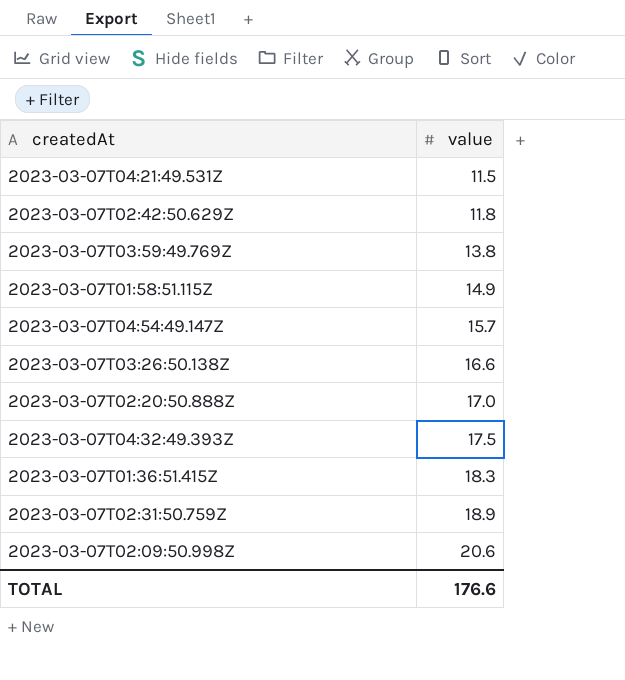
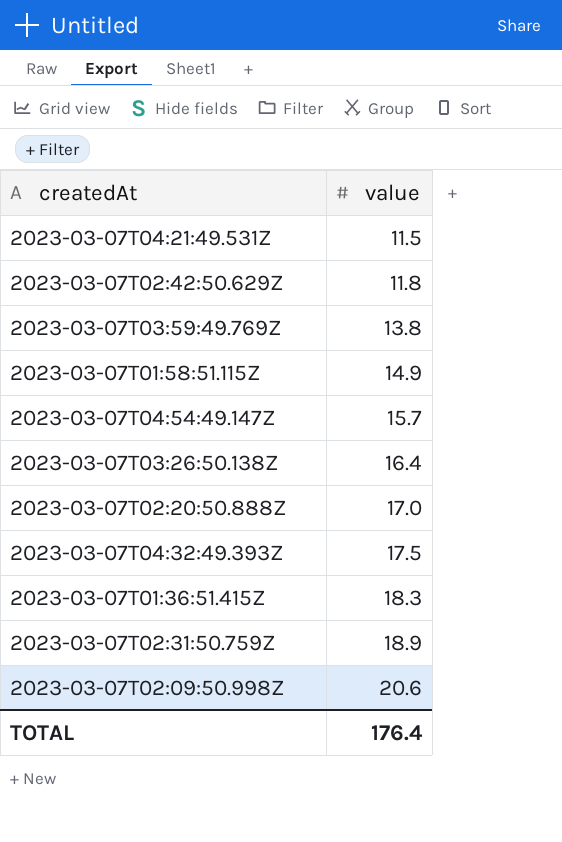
2023-03-07T03:26:50.138Z | value: 16.6 -> 16.4
TOTAL | value: 176.6 -> 176.4

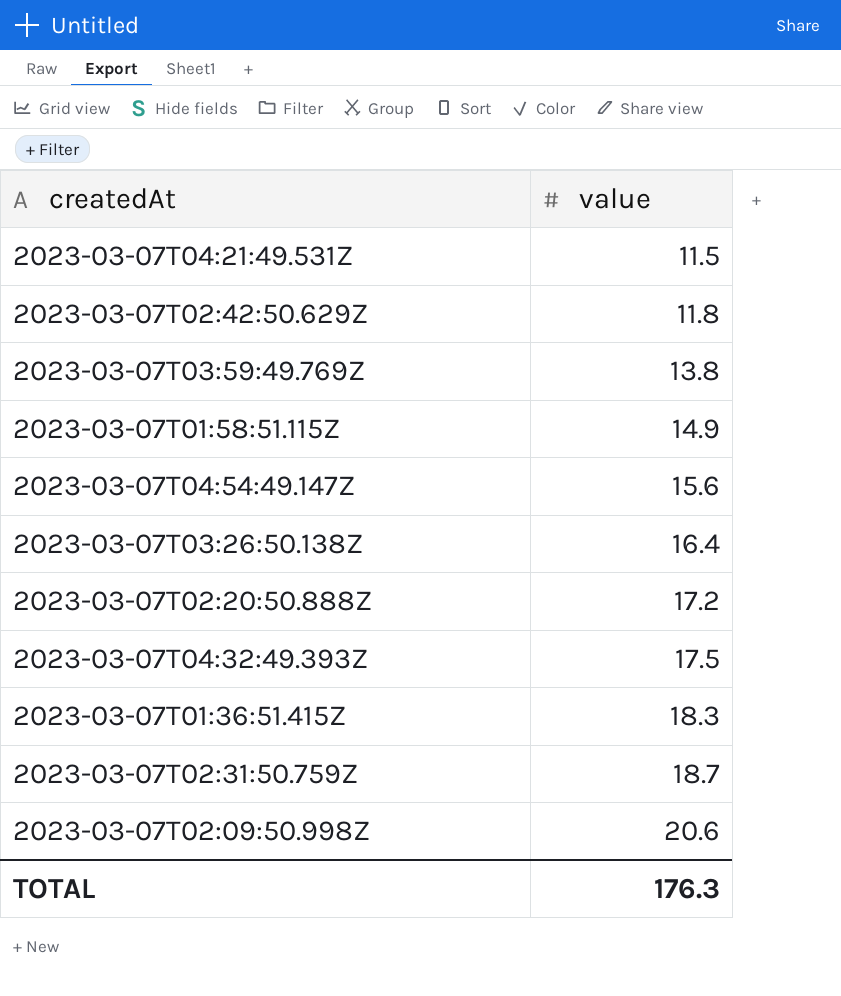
2023-03-07T04:54:49.147Z | value: 15.7 -> 15.6
2023-03-07T02:20:50.888Z | value: 17.0 -> 17.2
2023-03-07T02:31:50.759Z | value: 18.9 -> 18.7
TOTAL | value: 176.4 -> 176.3

